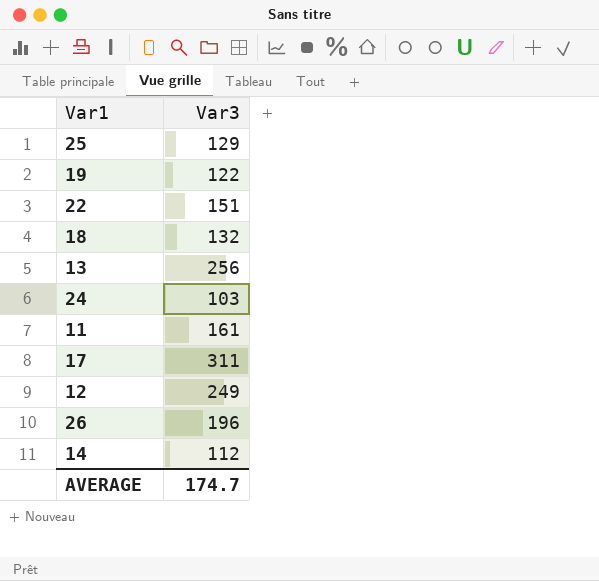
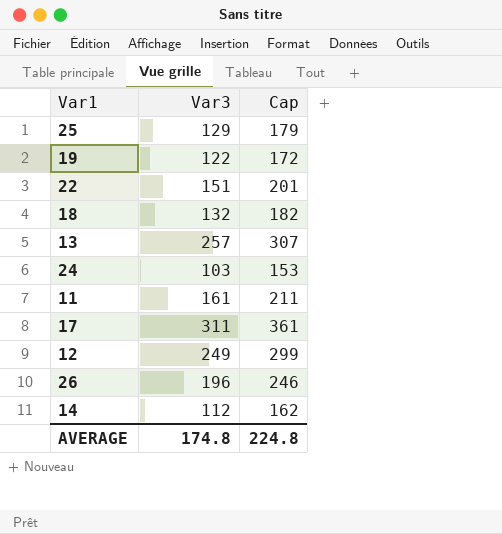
column Cap | formula: none -> [Var3] + 50
13 | Var3: 256 -> 257
AVERAGE | Var3: 174.7 -> 174.8

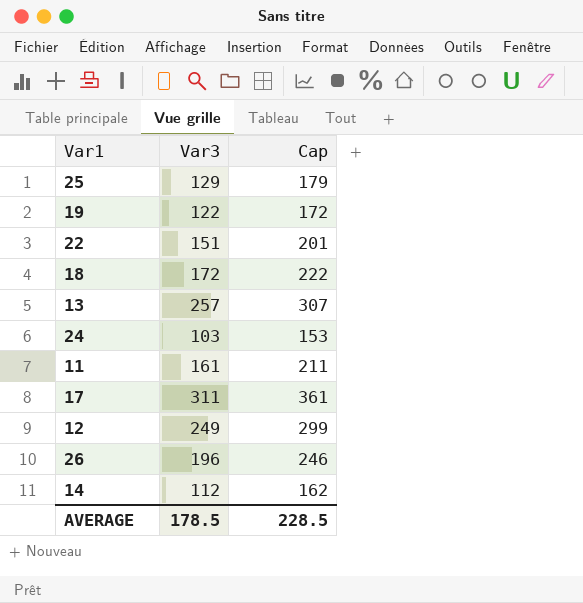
18 | Var3: 132 -> 172
18 | Cap: 182 -> 222
AVERAGE | Var3: 174.8 -> 178.5
AVERAGE | Cap: 224.8 -> 228.5

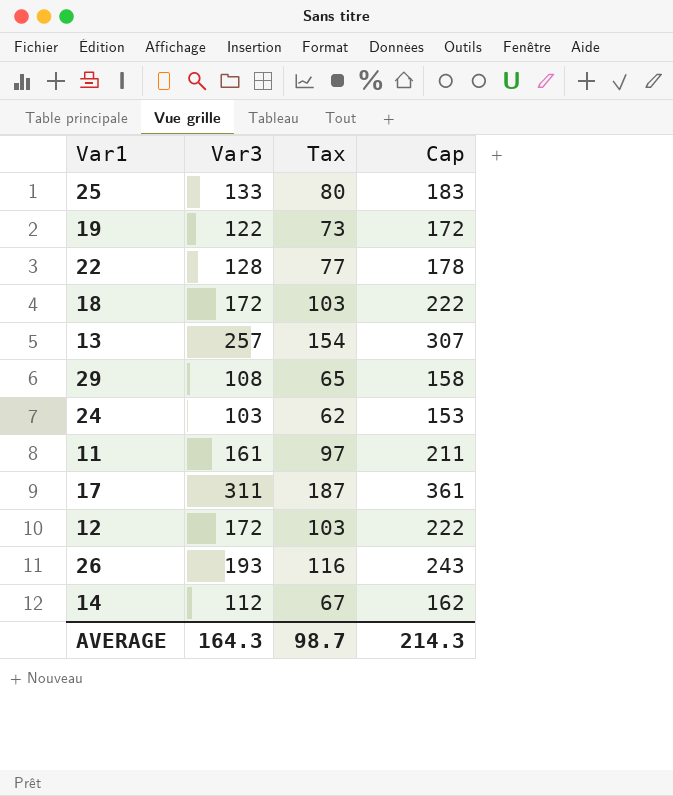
column Tax | formula: none -> [Var3] * 0.6
25 | Var3: 129 -> 133
25 | Cap: 179 -> 183
22 | Var3: 151 -> 128
22 | Cap: 201 -> 178
row 29: none -> 108 | 65 | 158
12 | Var3: 249 -> 172
12 | Cap: 299 -> 222
26 | Var3: 196 -> 193
26 | Cap: 246 -> 243
AVERAGE | Var3: 178.5 -> 164.3
AVERAGE | Cap: 228.5 -> 214.3

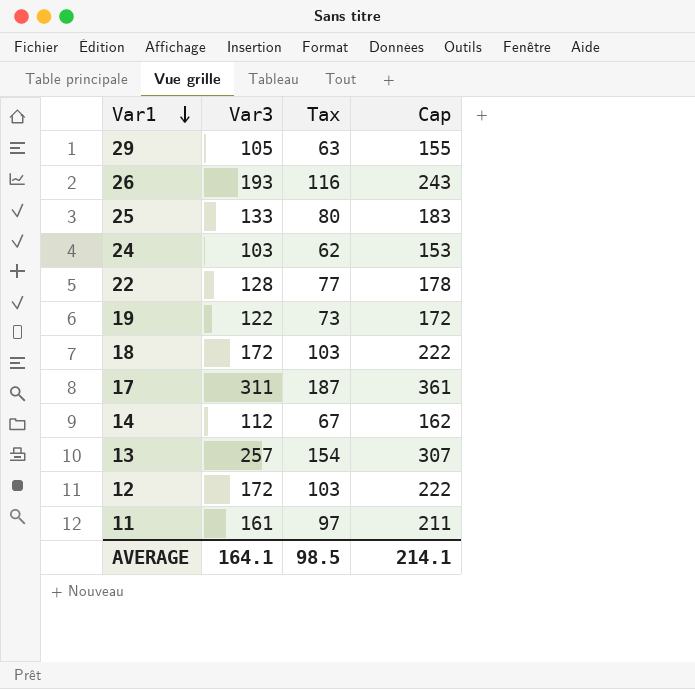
row order: none -> Var1 descending
29 | Var3: 108 -> 105
29 | Tax: 65 -> 63
29 | Cap: 158 -> 155
AVERAGE | Var3: 164.3 -> 164.1
AVERAGE | Tax: 98.7 -> 98.5
AVERAGE | Cap: 214.3 -> 214.1

